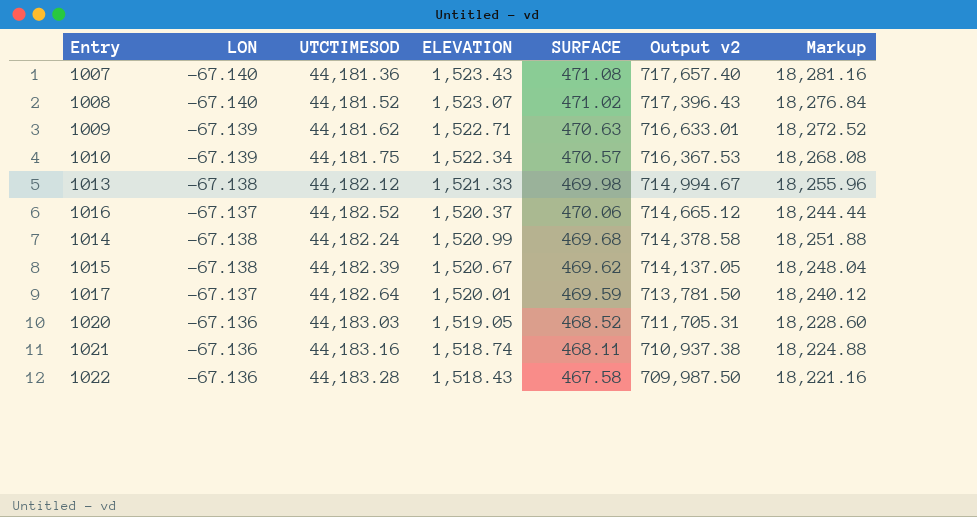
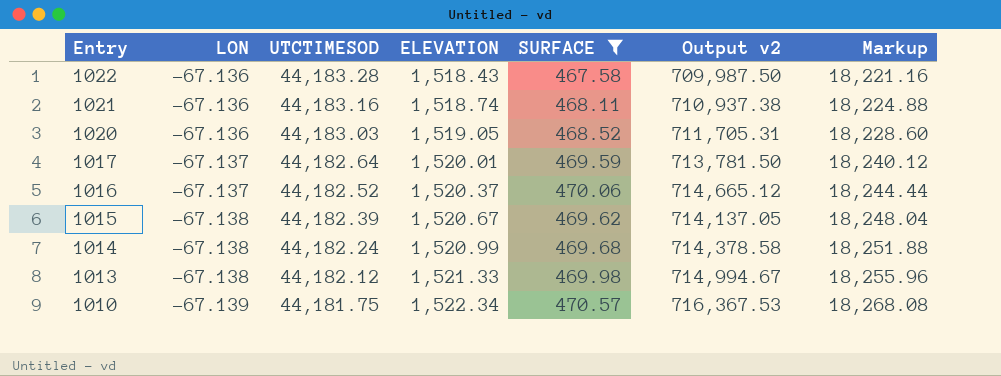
filter: none -> SURFACE <= 470.57
row order: Output v2 descending -> Entry descending

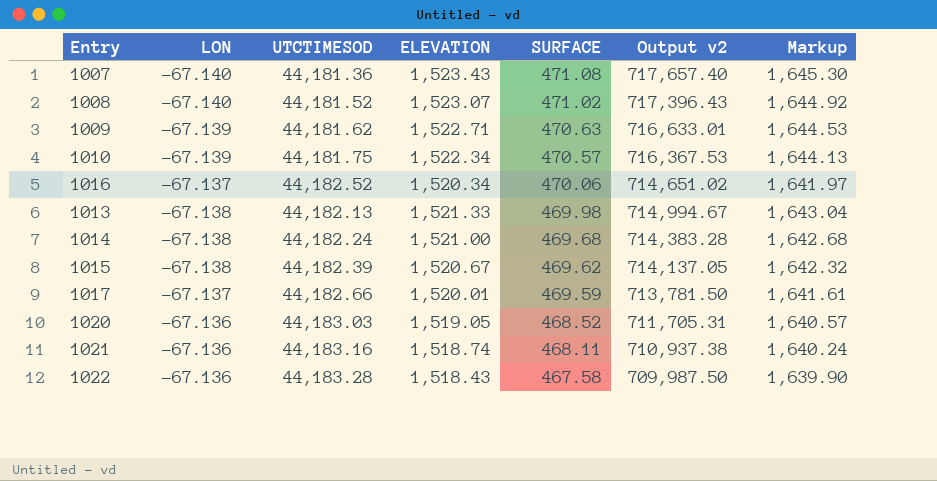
filter: SURFACE <= 470.57 -> none
row order: Entry descending -> SURFACE descending
column Markup | formula: [ELEVATION] * 12 -> [ELEVATION] * 1.08
1016 | ELEVATION: 1,520.37 -> 1,520.34
1016 | Output v2: 714,665.12 -> 714,651.02
1013 | UTCTIMESOD: 44,182.12 -> 44,182.13
1014 | ELEVATION: 1,520.99 -> 1,521.00
1014 | Output v2: 714,378.58 -> 714,383.28
1017 | UTCTIMESOD: 44,182.64 -> 44,182.66

